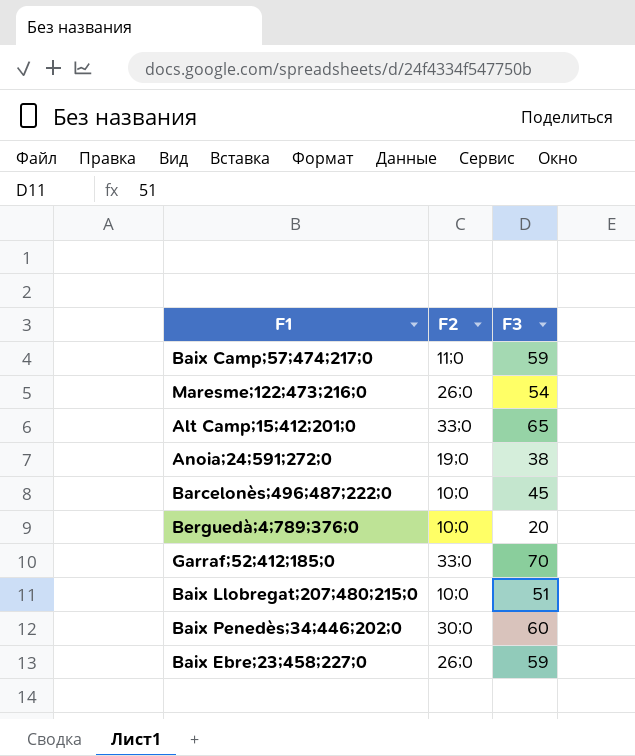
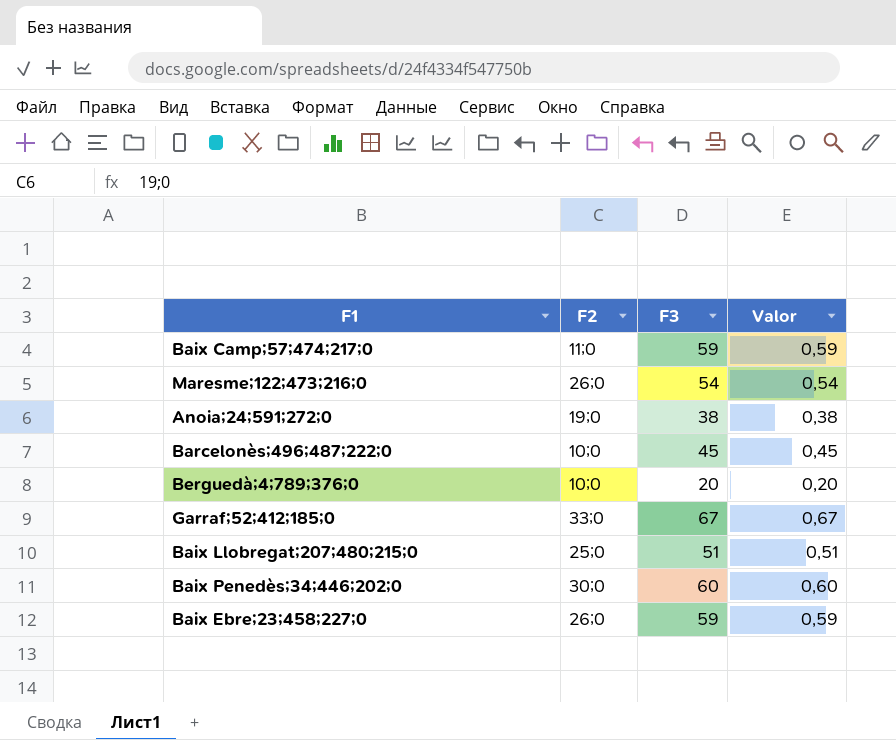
column Valor | formula: none -> [F3] * 0,01
row Alt Camp;15;412;201;0: 33;0 | 65 -> none
Garraf;52;412;185;0 | F3: 70 -> 67
Baix Llobregat;207;480;215;0 | F2: 10;0 -> 25;0

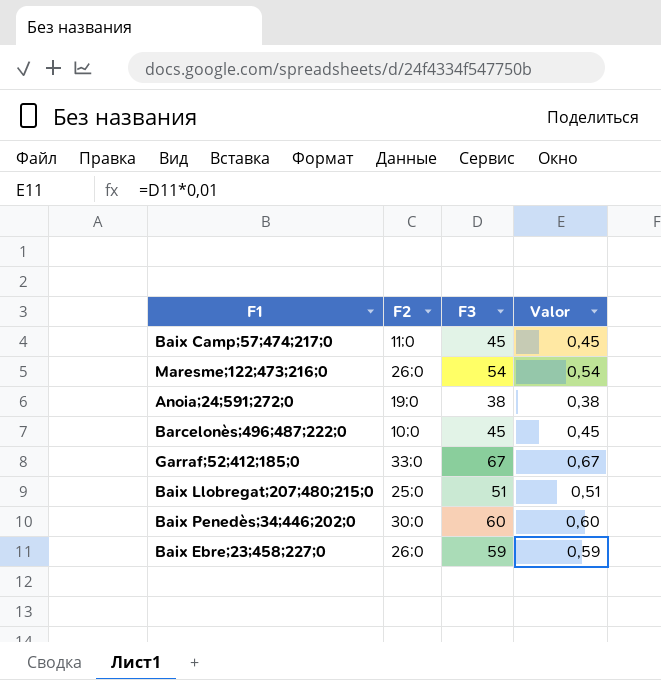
row Berguedà;4;789;376;0: 10;0 | 20 | 0,20 -> none
Baix Camp;57;474;217;0 | F3: 59 -> 45
Baix Camp;57;474;217;0 | Valor: 0,59 -> 0,45

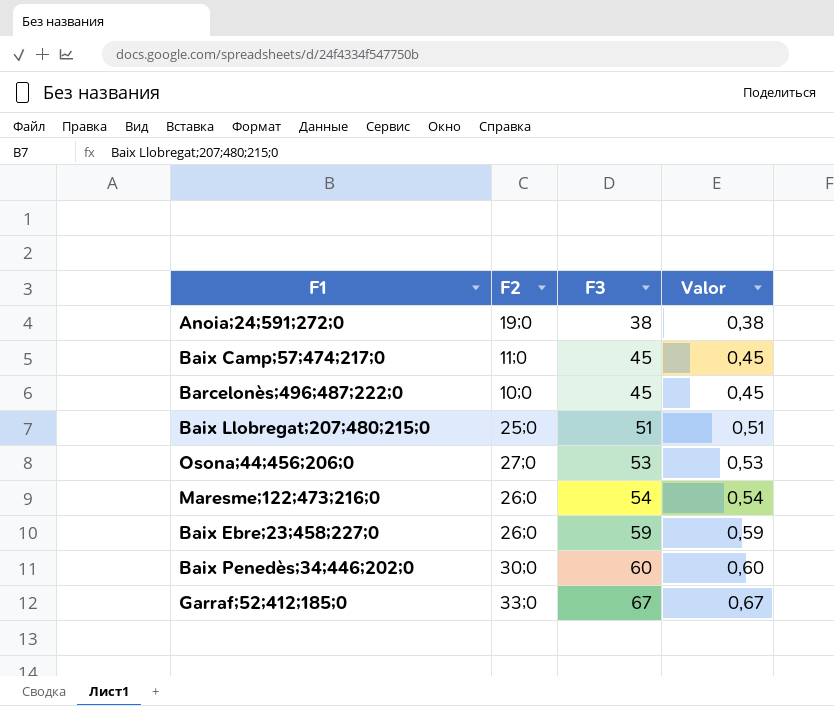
row order: none -> F3 ascending
row Osona;44;456;206;0: none -> 27;0 | 53 | 0,53

